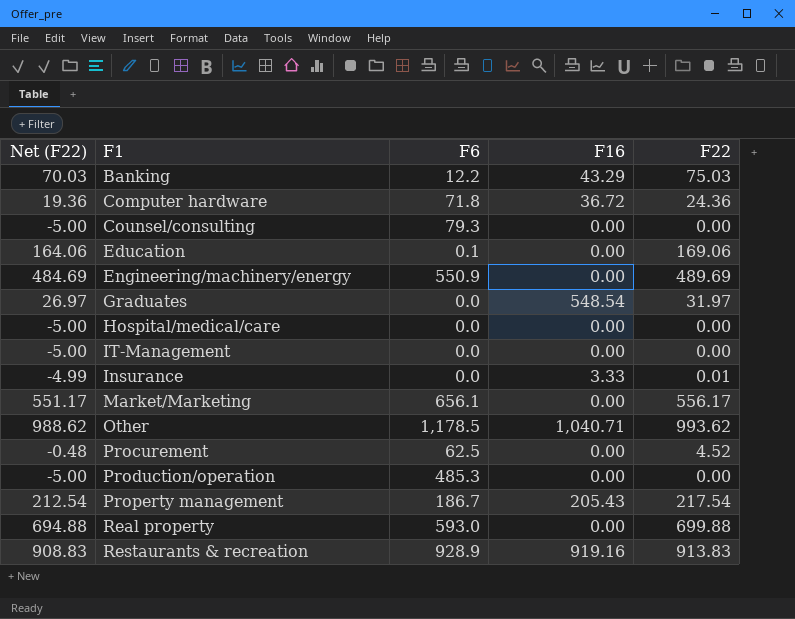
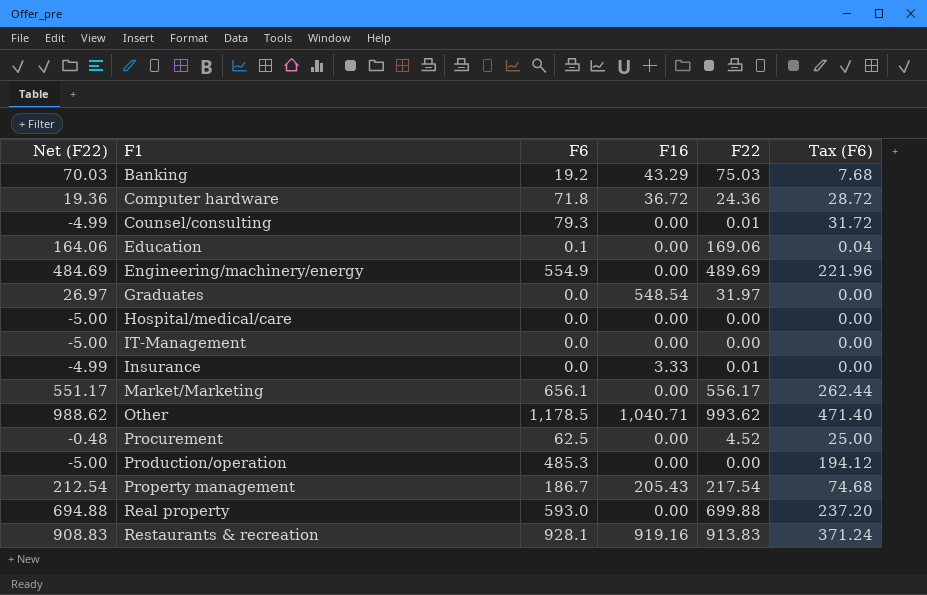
column Tax (F6) | formula: none -> [F6] * 0.4
Banking | F6: 12.2 -> 19.2
Counsel/consulting | Net (F22): -5.00 -> -4.99
Counsel/consulting | F22: 0.00 -> 0.01
Engineering/machinery/energy | F6: 550.9 -> 554.9
Restaurants & recreation | F6: 928.9 -> 928.1

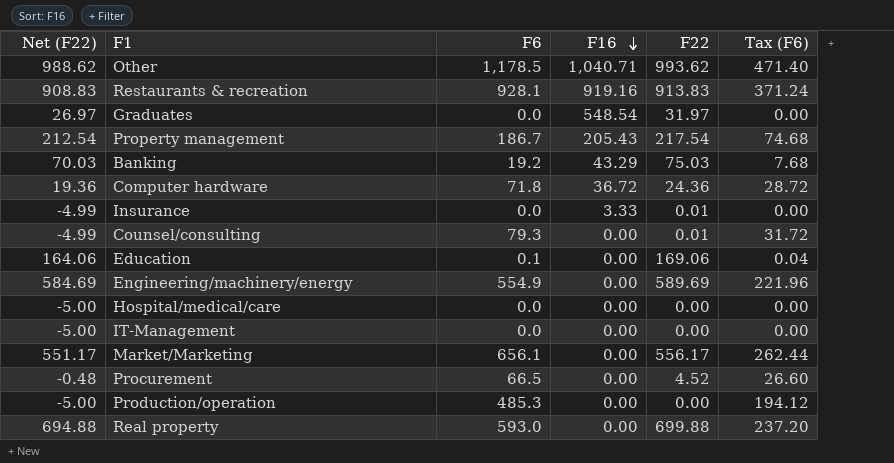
row order: none -> F16 descending
Engineering/machinery/energy | Net (F22): 484.69 -> 584.69
Engineering/machinery/energy | F22: 489.69 -> 589.69
Procurement | F6: 62.5 -> 66.5
Procurement | Tax (F6): 25.00 -> 26.60

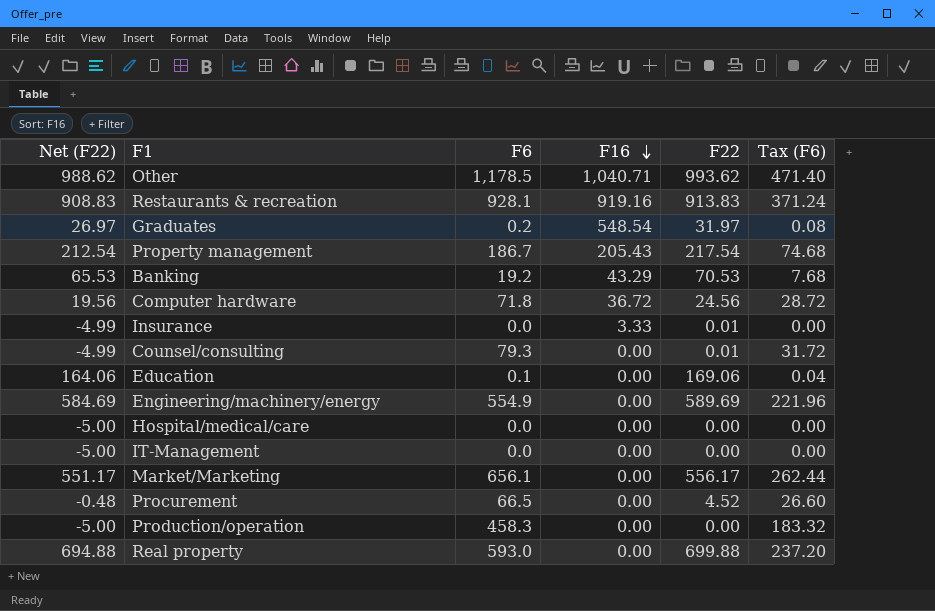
Graduates | F6: 0.0 -> 0.2
Graduates | Tax (F6): 0.00 -> 0.08
Banking | Net (F22): 70.03 -> 65.53
Banking | F22: 75.03 -> 70.53
Computer hardware | Net (F22): 19.36 -> 19.56
Computer hardware | F22: 24.36 -> 24.56
Production/operation | F6: 485.3 -> 458.3
Production/operation | Tax (F6): 194.12 -> 183.32

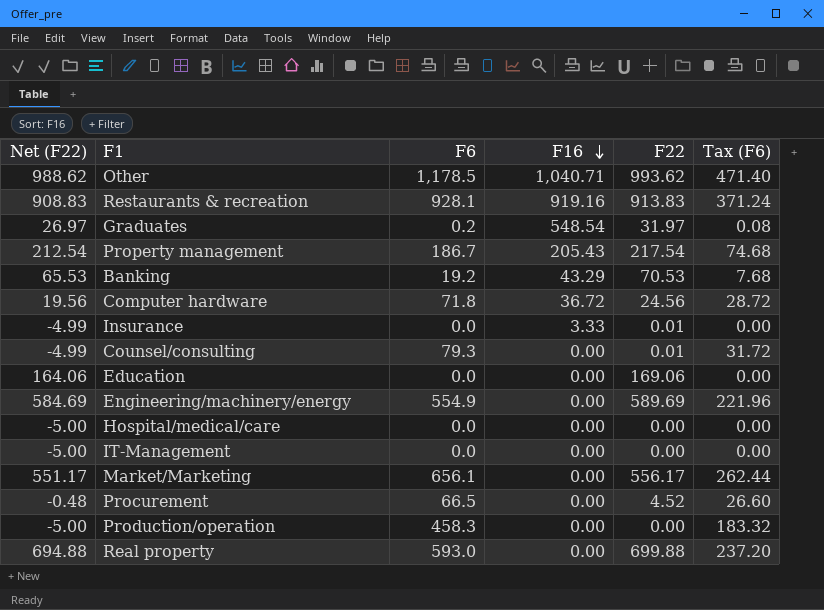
Education | F6: 0.1 -> 0.0
Education | Tax (F6): 0.04 -> 0.00

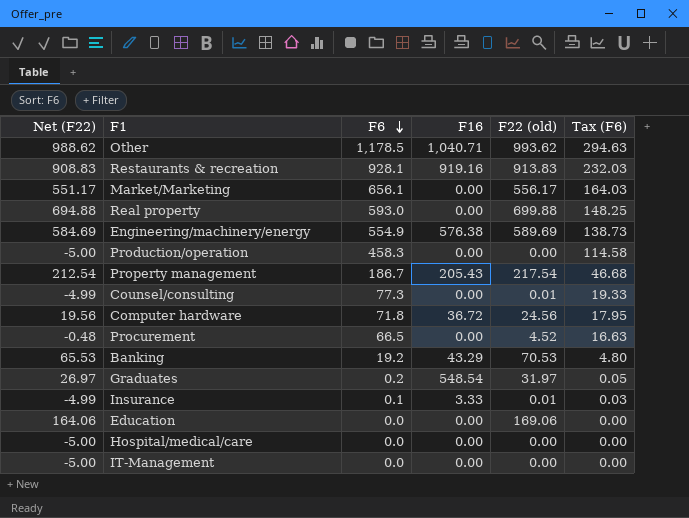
row order: F16 descending -> F6 descending
column name: F22 -> F22 (old)
column Tax (F6) | formula: [F6] * 0.4 -> [F6] * 0.25
Engineering/machinery/energy | F16: 0.00 -> 576.38
Counsel/consulting | F6: 79.3 -> 77.3
Insurance | F6: 0.0 -> 0.1

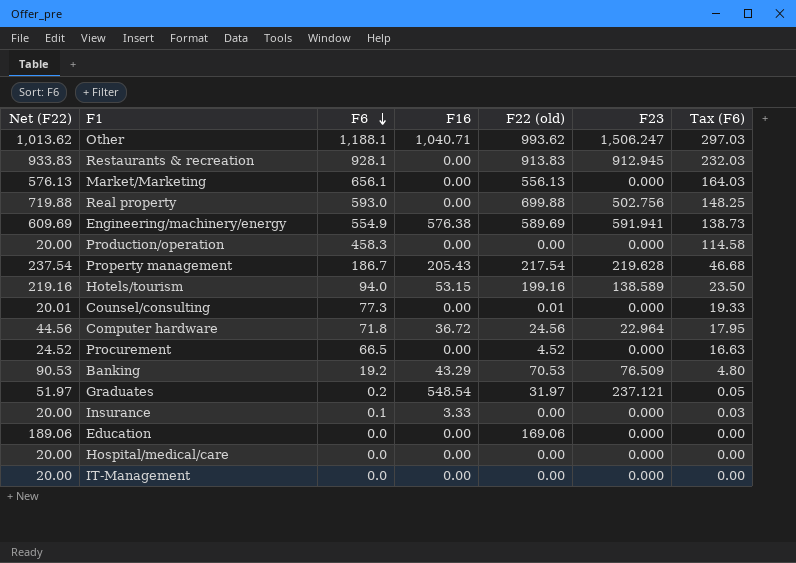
column Net (F22) | formula: [F22 (old)] - 5 -> [F22 (old)] + 20
column F23 | position: none -> 6
Other | F6: 1,178.5 -> 1,188.1
Other | Tax (F6): 294.63 -> 297.03
Restaurants & recreation | F16: 919.16 -> 0.00
Market/Marketing | F22 (old): 556.17 -> 556.13
row Hotels/tourism: none -> 219.16 | 94.0 | 53.15 | 199.16 | 138.589 | 23.50
Insurance | F22 (old): 0.01 -> 0.00

